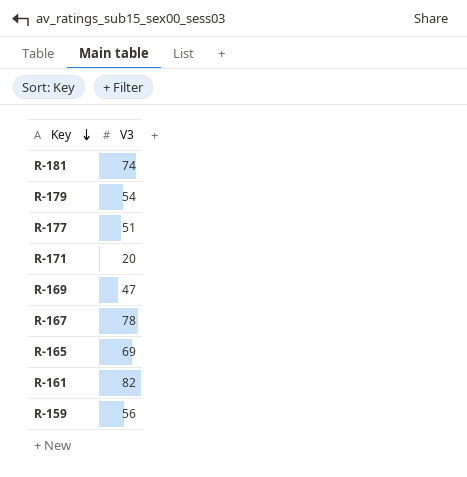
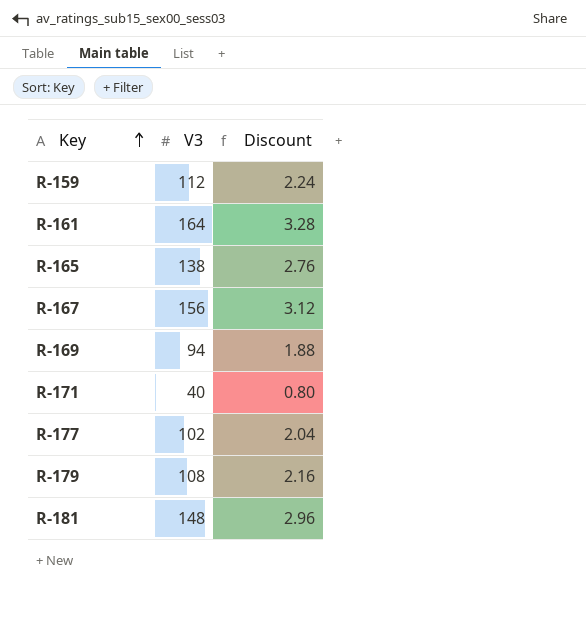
row order: Key descending -> Key ascending
column Discount | formula: none -> [V3] * 0.02
R-159 | V3: 56 -> 112
R-161 | V3: 82 -> 164
R-165 | V3: 69 -> 138
R-167 | V3: 78 -> 156
R-169 | V3: 47 -> 94
R-171 | V3: 20 -> 40
R-177 | V3: 51 -> 102
R-179 | V3: 54 -> 108
R-181 | V3: 74 -> 148

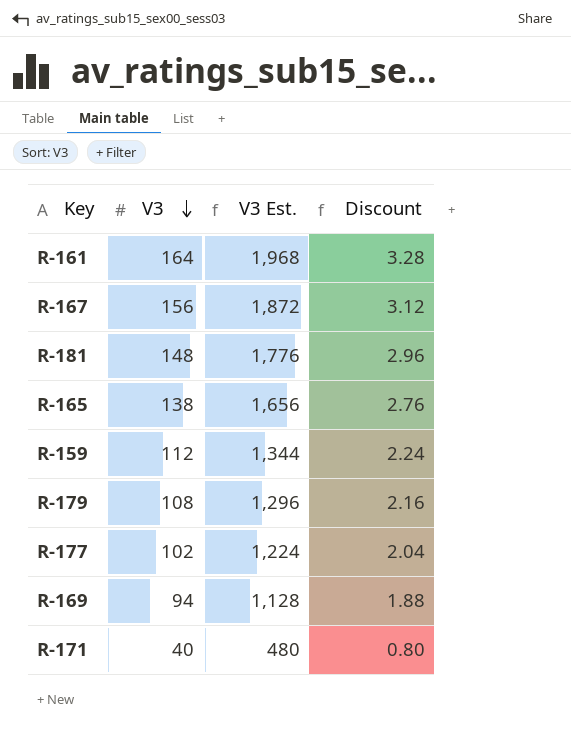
row order: Key ascending -> V3 descending
column V3 Est. | formula: none -> [V3] * 12

